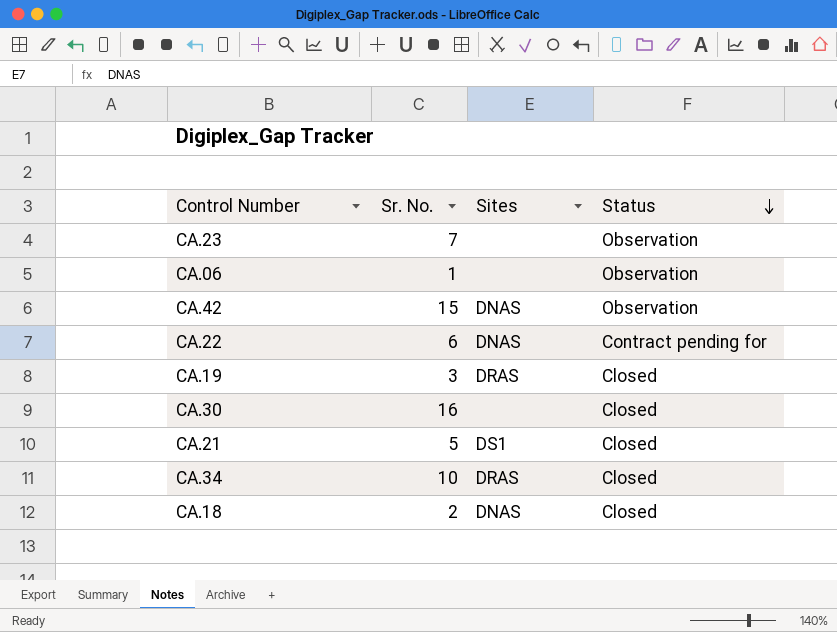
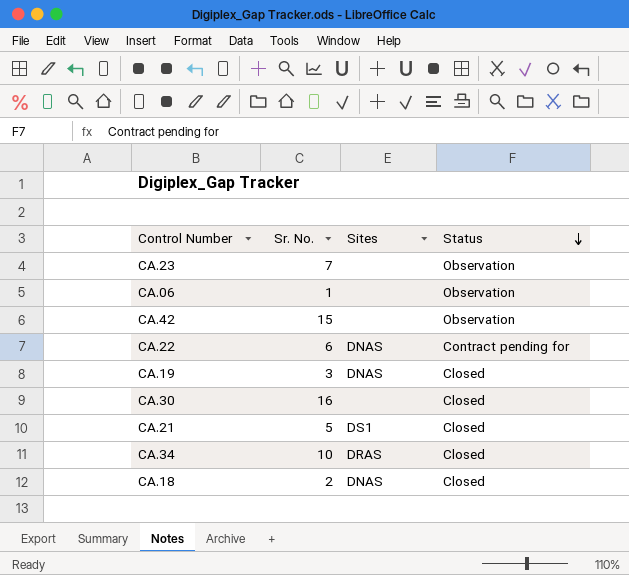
CA.42 | Sites: DNAS -> none
CA.19 | Sites: DRAS -> DNAS

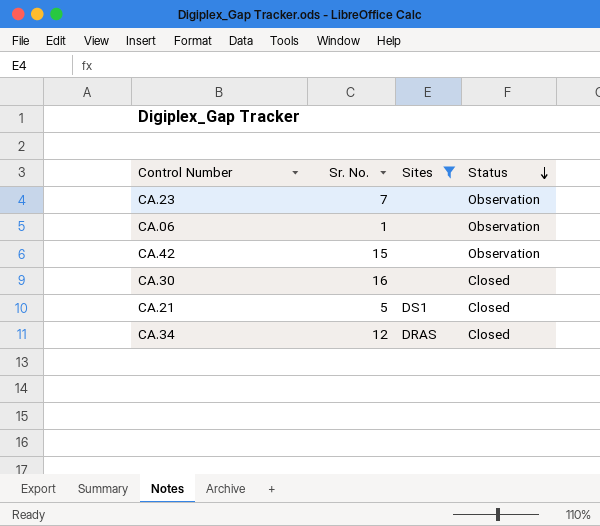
filter: none -> Sites != DNAS
CA.34 | Sr. No.: 10 -> 12

